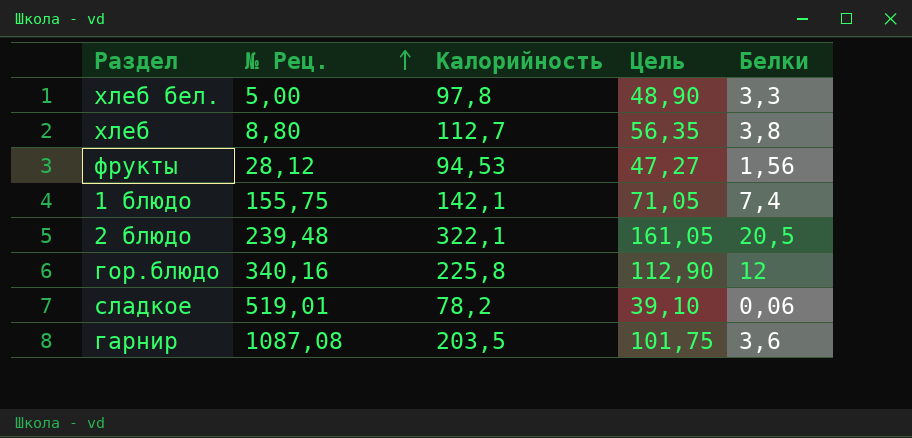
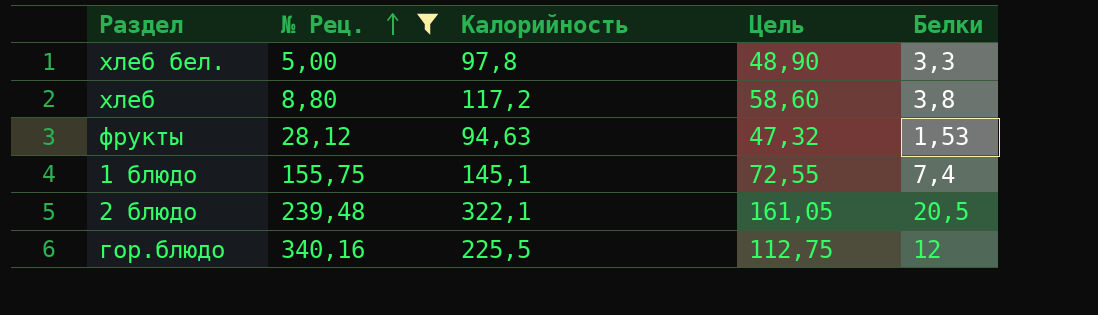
filter: none -> № Рец. <= 340,16
хлеб | Калорийность: 112,7 -> 117,2
хлеб | Цель: 56,35 -> 58,60
фрукты | Калорийность: 94,53 -> 94,63
фрукты | Цель: 47,27 -> 47,32
фрукты | Белки: 1,56 -> 1,53
1 блюдо | Калорийность: 142,1 -> 145,1
1 блюдо | Цель: 71,05 -> 72,55
гор.блюдо | Калорийность: 225,8 -> 225,5
гор.блюдо | Цель: 112,90 -> 112,75

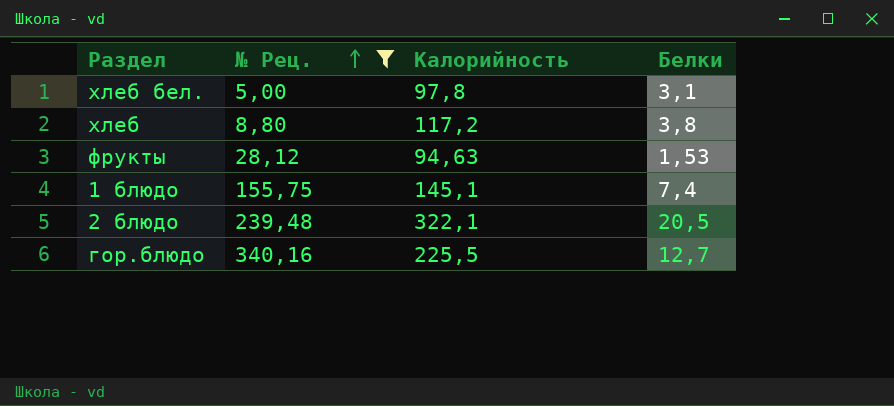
column Цель | formula: [Калорийность] * 0,5 -> none
хлеб бел. | Белки: 3,3 -> 3,1
гор.блюдо | Белки: 12 -> 12,7

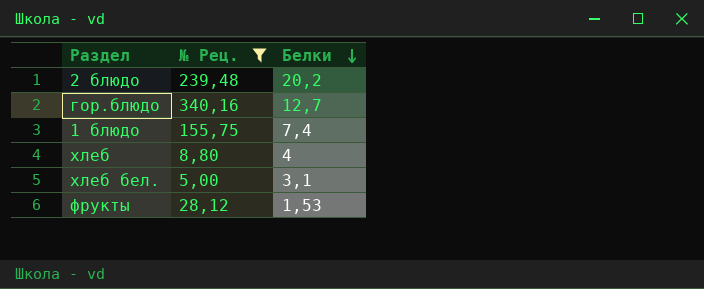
row order: № Рец. ascending -> Белки descending
column Калорийность | position: 3 -> none
2 блюдо | Белки: 20,5 -> 20,2
хлеб | Белки: 3,8 -> 4

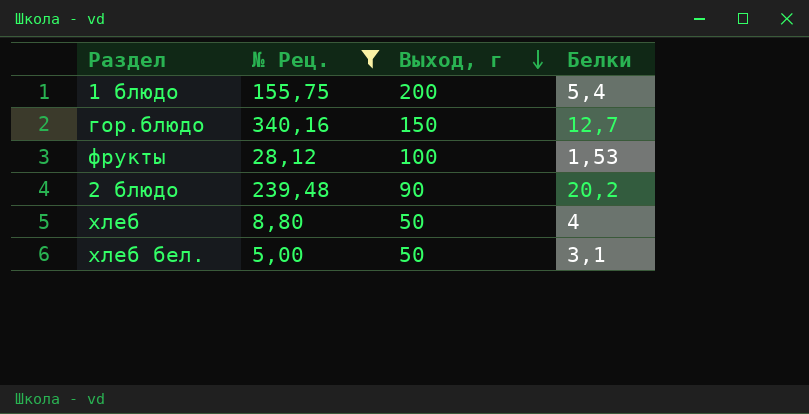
row order: Белки descending -> Выход, г descending
column Выход, г | position: none -> 3
1 блюдо | Белки: 7,4 -> 5,4

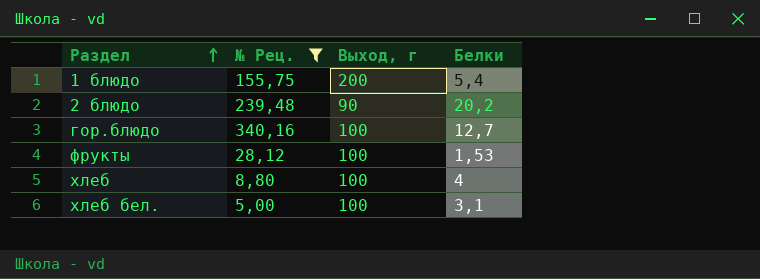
row order: Выход, г descending -> Раздел ascending
гор.блюдо | Выход, г: 150 -> 100
хлеб | Выход, г: 50 -> 100
хлеб бел. | Выход, г: 50 -> 100

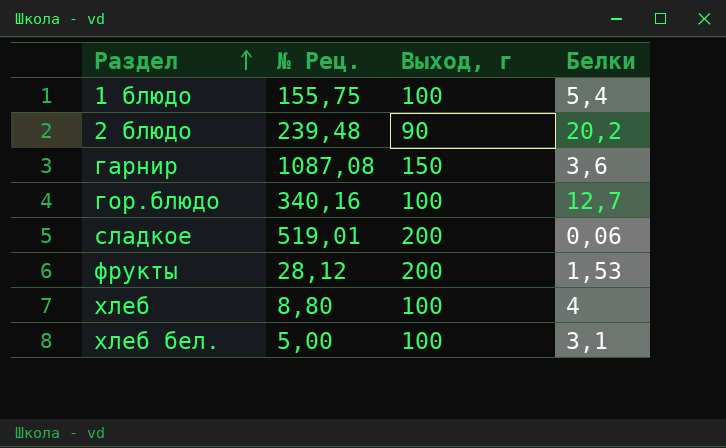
filter: № Рец. <= 340,16 -> none
1 блюдо | Выход, г: 200 -> 100
фрукты | Выход, г: 100 -> 200

